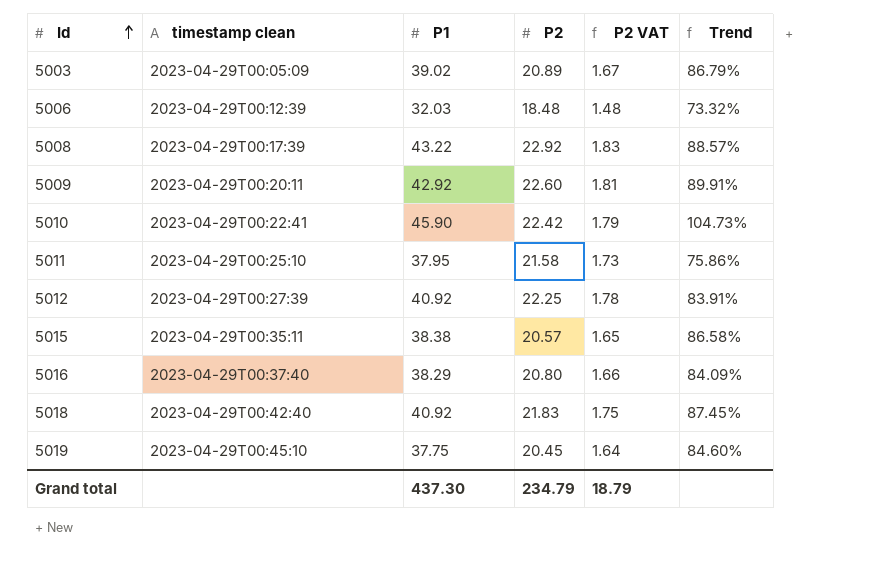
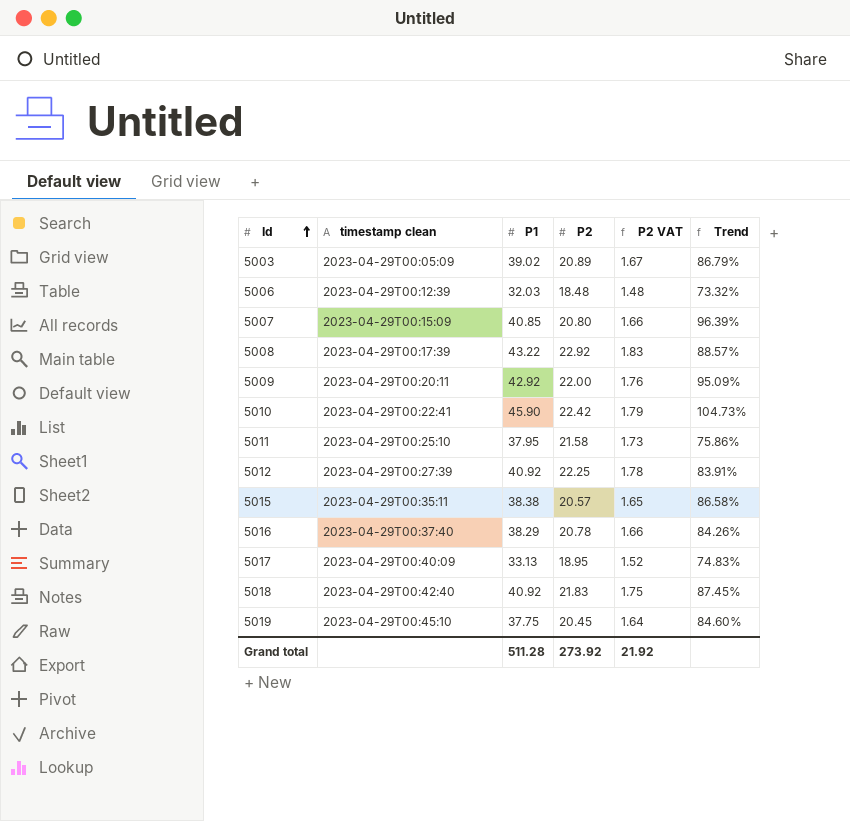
row 5007: none -> 2023-04-29T00:15:09 | 40.85 | 20.80 | 1.66 | 96.39%
5009 | P2: 22.60 -> 22.00
5009 | P2 VAT: 1.81 -> 1.76
5009 | Trend: 89.91% -> 95.09%
5016 | P2: 20.80 -> 20.78
5016 | Trend: 84.09% -> 84.26%
row 5017: none -> 2023-04-29T00:40:09 | 33.13 | 18.95 | 1.52 | 74.83%
Grand total | P1: 437.30 -> 511.28
Grand total | P2: 234.79 -> 273.92
Grand total | P2 VAT: 18.79 -> 21.92

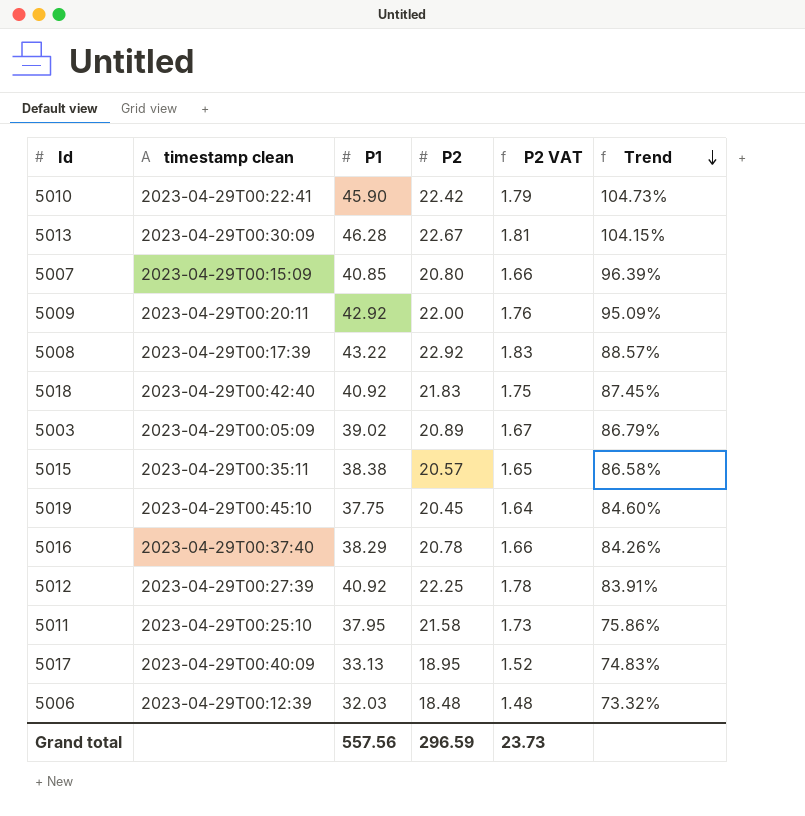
row order: Id ascending -> Trend descending
row 5013: none -> 2023-04-29T00:30:09 | 46.28 | 22.67 | 1.81 | 104.15%
Grand total | P1: 511.28 -> 557.56
Grand total | P2: 273.92 -> 296.59
Grand total | P2 VAT: 21.92 -> 23.73

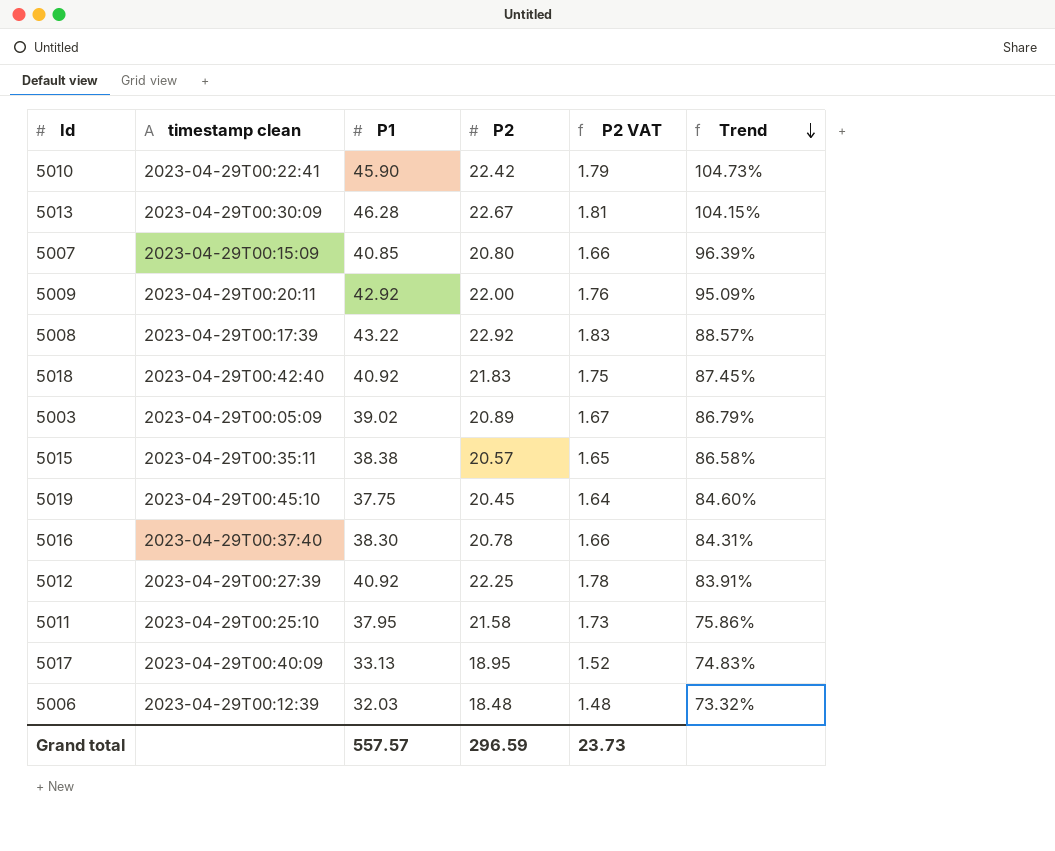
5016 | P1: 38.29 -> 38.30
5016 | Trend: 84.26% -> 84.31%
Grand total | P1: 557.56 -> 557.57

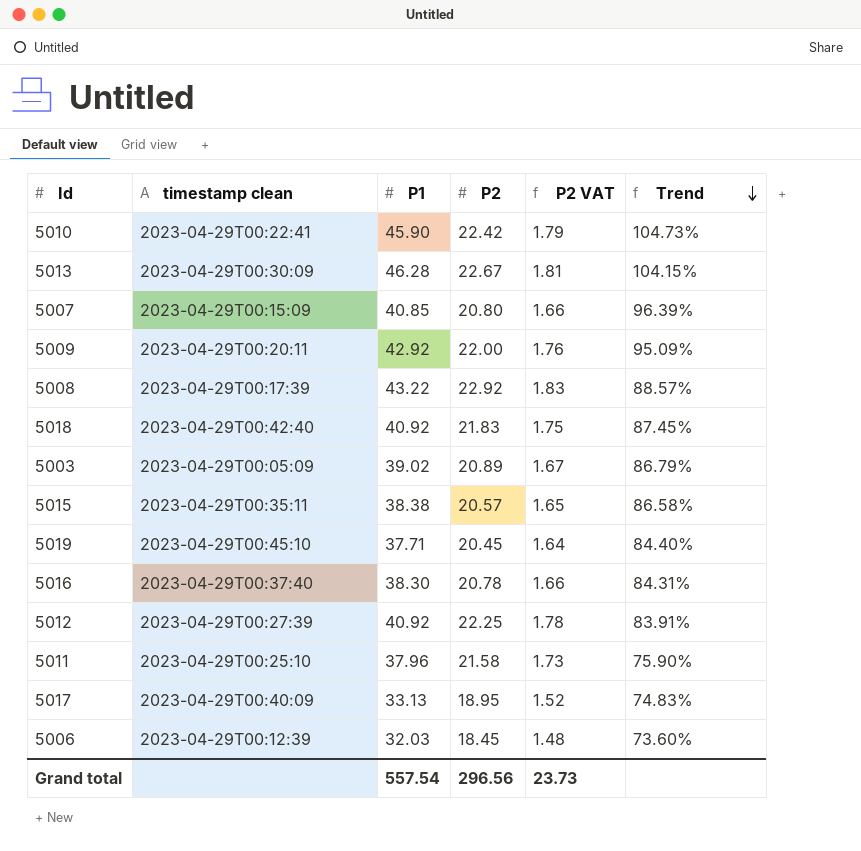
5019 | P1: 37.75 -> 37.71
5019 | Trend: 84.60% -> 84.40%
5011 | P1: 37.95 -> 37.96
5011 | Trend: 75.86% -> 75.90%
5006 | P2: 18.48 -> 18.45
5006 | Trend: 73.32% -> 73.60%
Grand total | P1: 557.57 -> 557.54
Grand total | P2: 296.59 -> 296.56

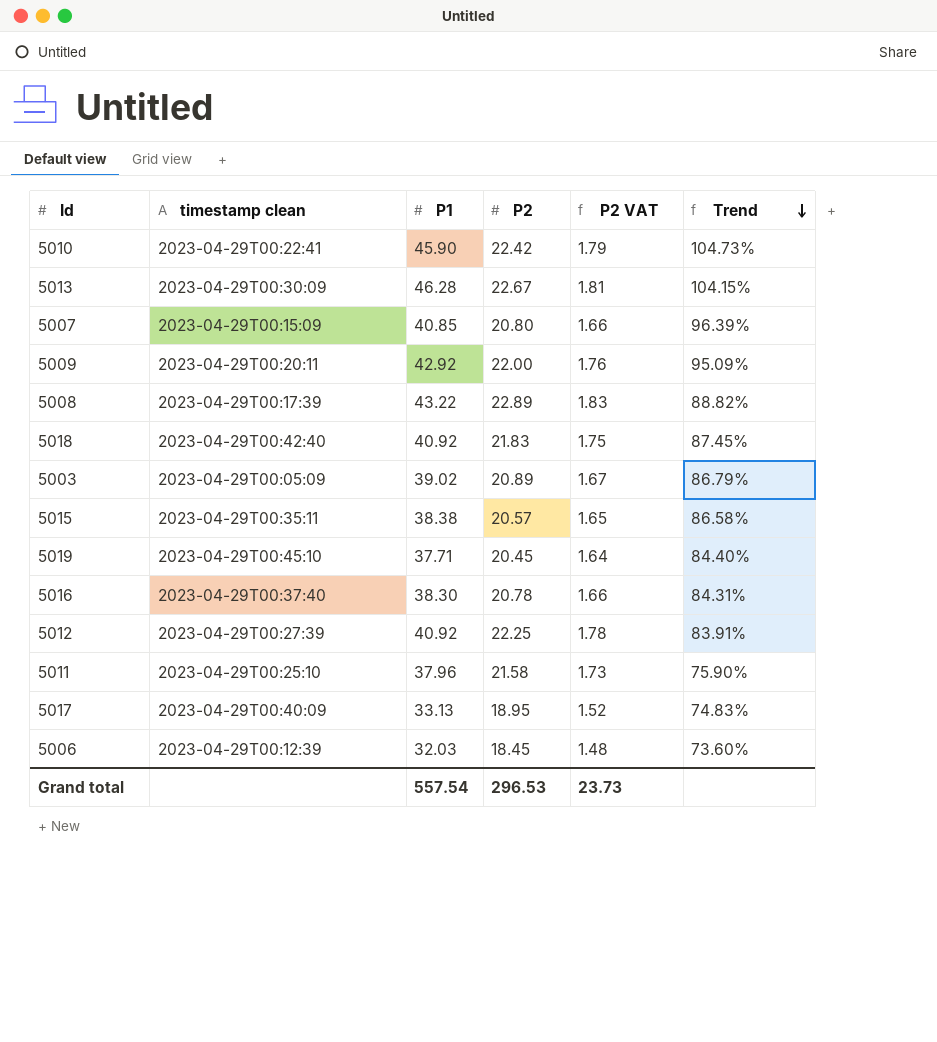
5008 | P2: 22.92 -> 22.89
5008 | Trend: 88.57% -> 88.82%
Grand total | P2: 296.56 -> 296.53

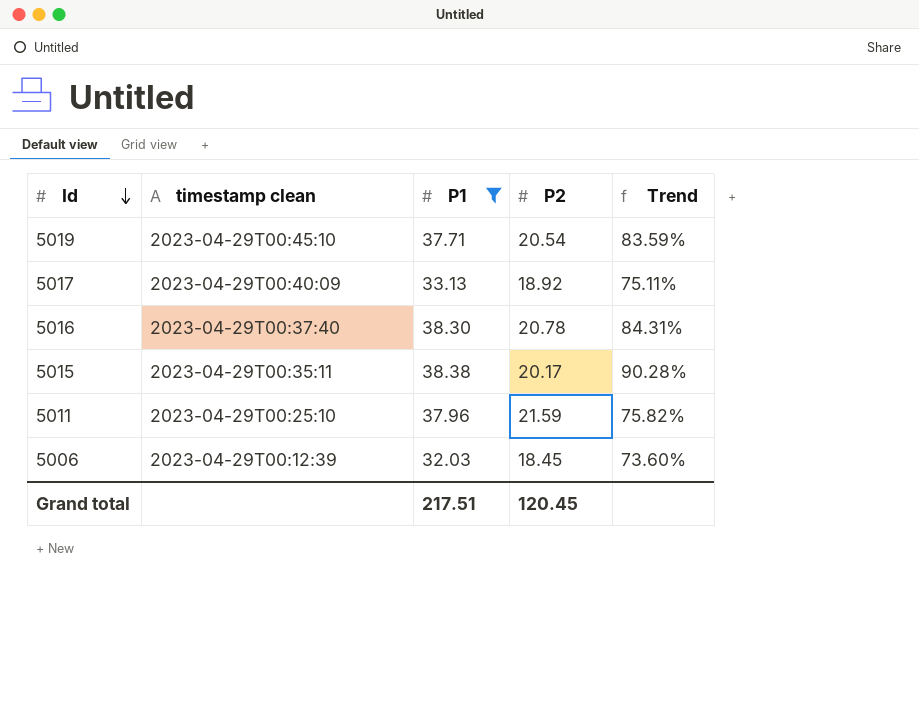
filter: none -> P1 <= 38.38
row order: Trend descending -> Id descending
column P2 VAT | formula: [P2] * 0.08 -> none
5019 | P2: 20.45 -> 20.54
5019 | Trend: 84.40% -> 83.59%
5017 | P2: 18.95 -> 18.92
5017 | Trend: 74.83% -> 75.11%
5015 | P2: 20.57 -> 20.17
5015 | Trend: 86.58% -> 90.28%
5011 | P2: 21.58 -> 21.59
5011 | Trend: 75.90% -> 75.82%
Grand total | P1: 557.54 -> 217.51
Grand total | P2: 296.53 -> 120.45

